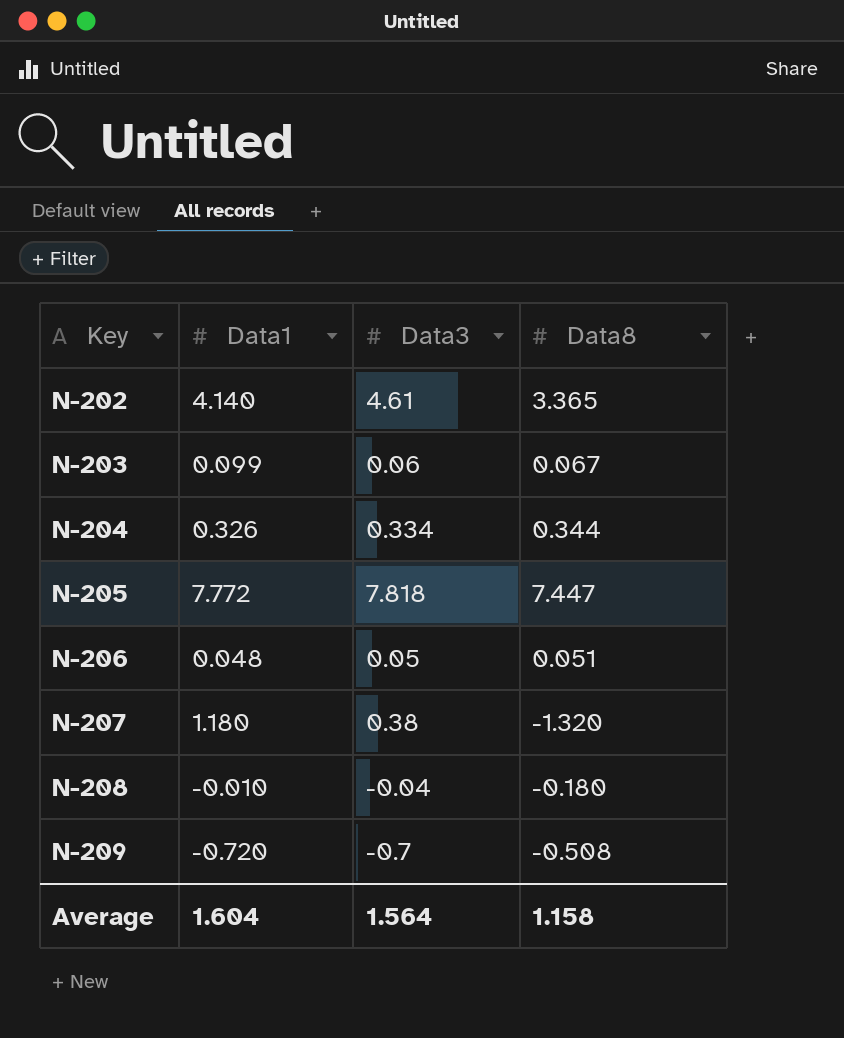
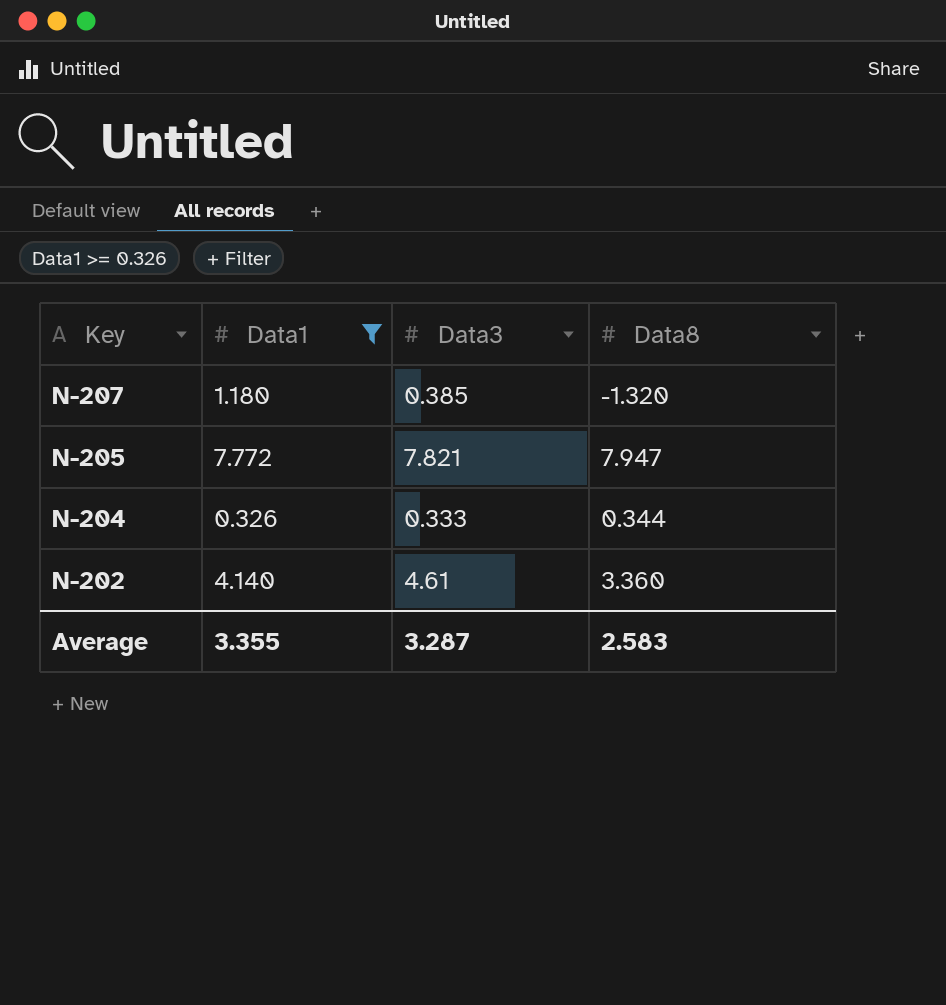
filter: none -> Data1 >= 0.326
row order: Key ascending -> Key descending
N-207 | Data3: 0.38 -> 0.385
N-205 | Data3: 7.818 -> 7.821
N-205 | Data8: 7.447 -> 7.947
N-204 | Data3: 0.334 -> 0.333
N-202 | Data8: 3.365 -> 3.360
Average | Data1: 1.604 -> 3.355
Average | Data3: 1.564 -> 3.287
Average | Data8: 1.158 -> 2.583

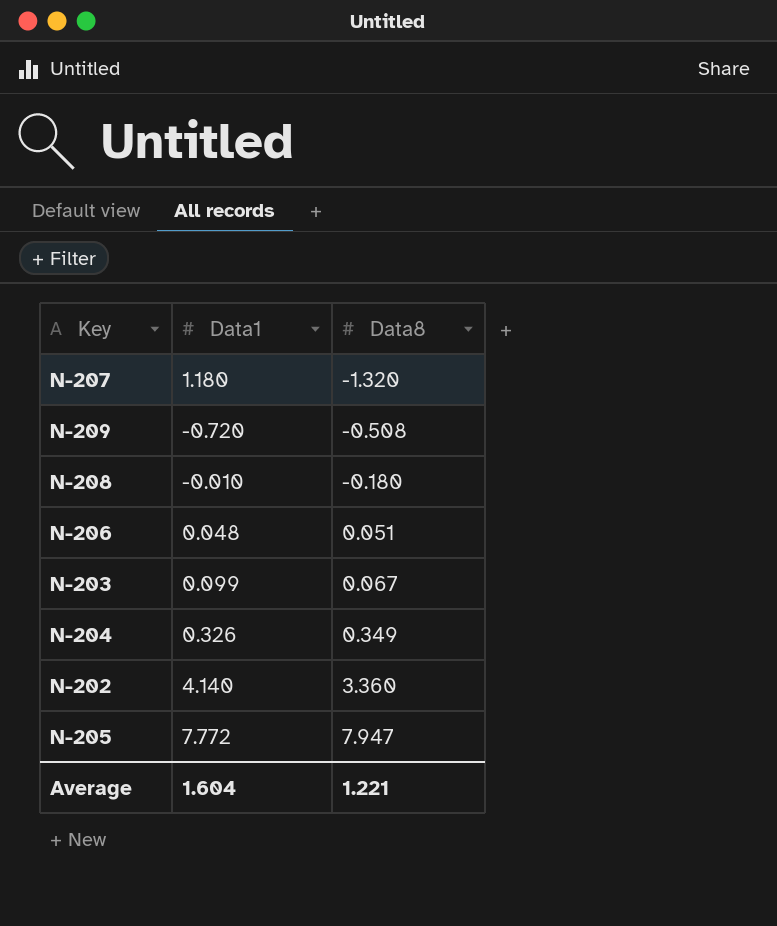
filter: Data1 >= 0.326 -> none
row order: Key descending -> Data8 ascending
column Data3 | position: 3 -> none
N-204 | Data8: 0.344 -> 0.349
Average | Data1: 3.355 -> 1.604
Average | Data8: 2.583 -> 1.221

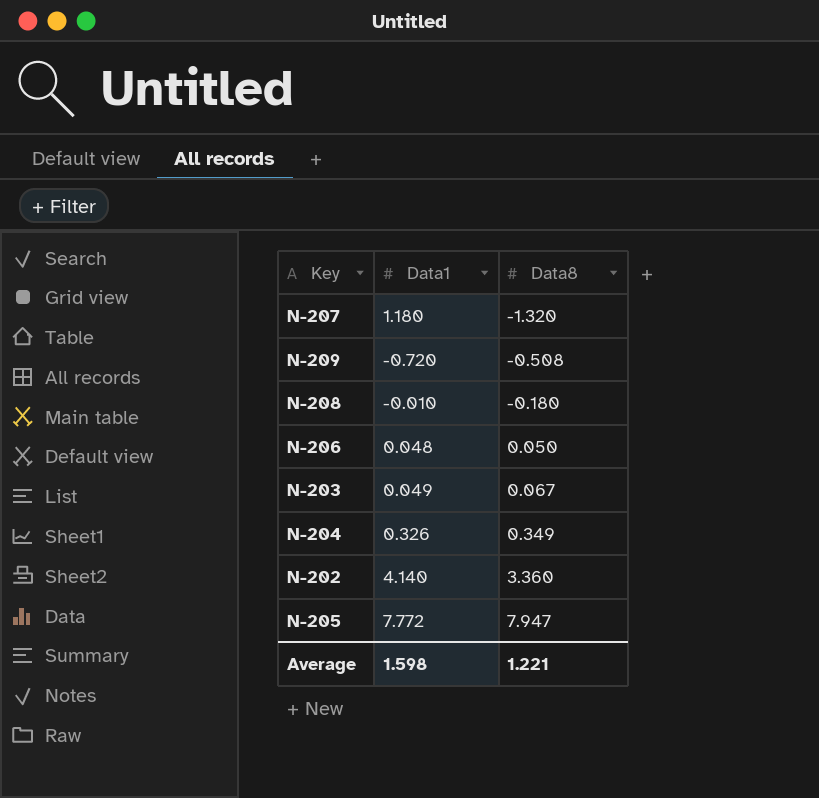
N-206 | Data8: 0.051 -> 0.050
N-203 | Data1: 0.099 -> 0.049
Average | Data1: 1.604 -> 1.598

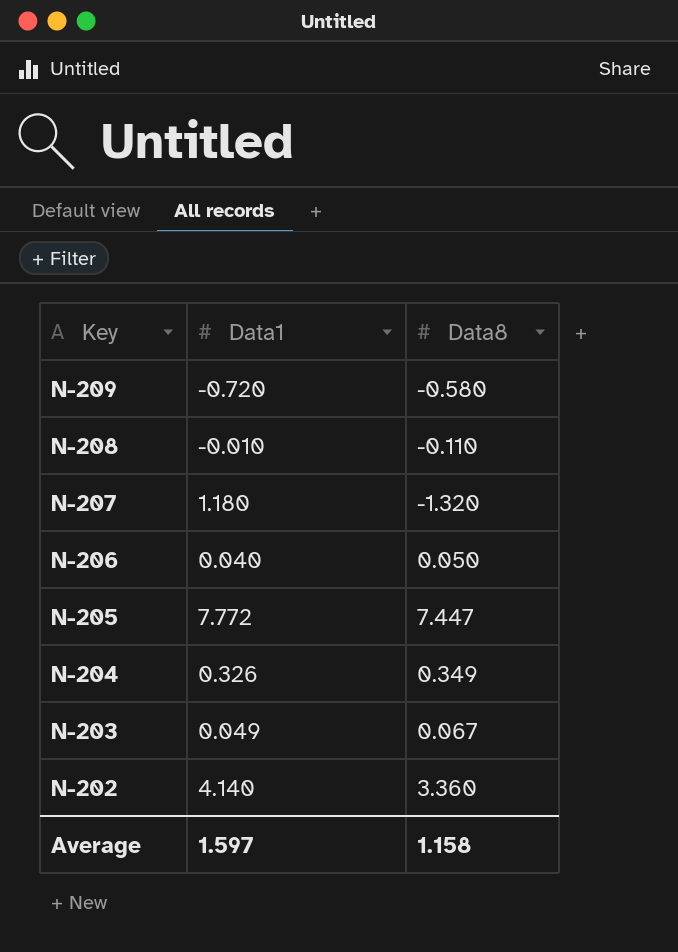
row order: Data8 ascending -> Key descending
N-209 | Data8: -0.508 -> -0.580
N-208 | Data8: -0.180 -> -0.110
N-206 | Data1: 0.048 -> 0.040
N-205 | Data8: 7.947 -> 7.447
Average | Data1: 1.598 -> 1.597
Average | Data8: 1.221 -> 1.158

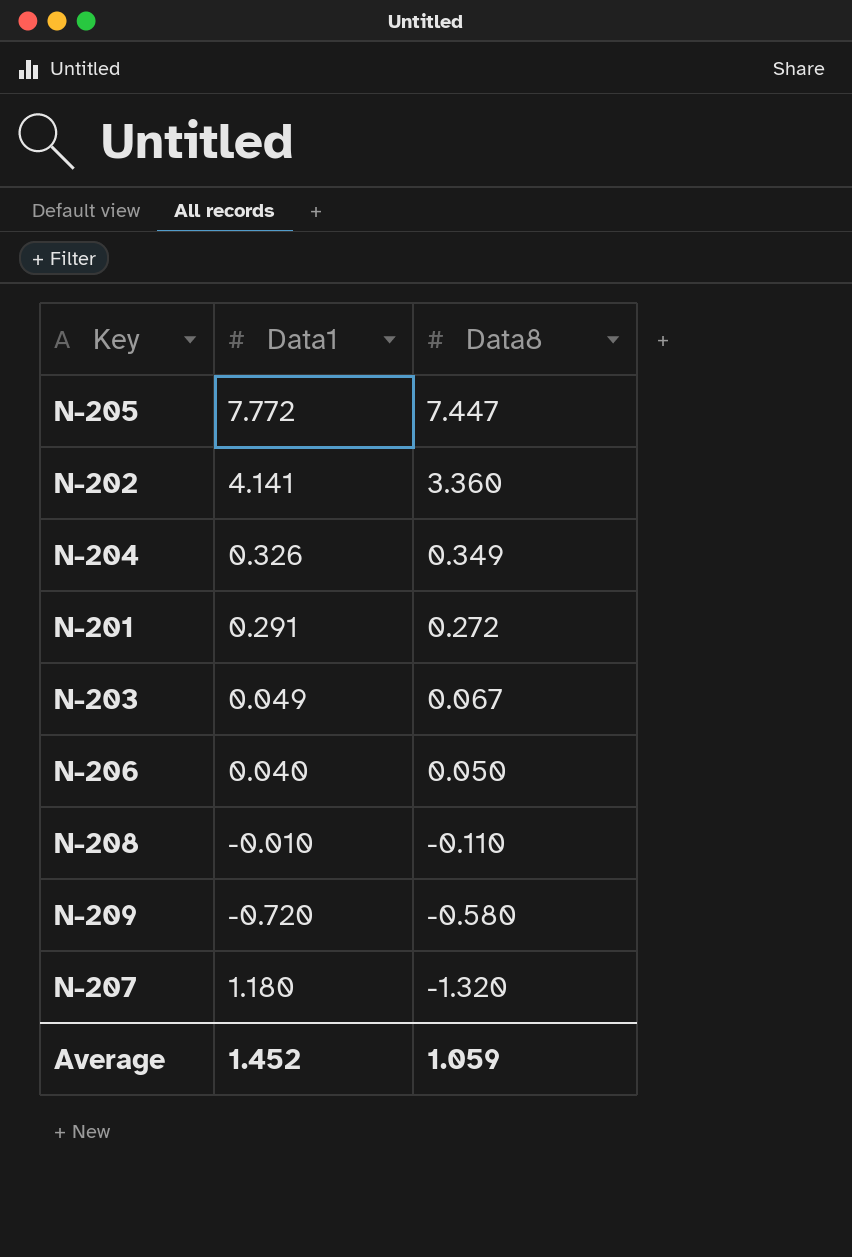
row order: Key descending -> Data8 descending
N-202 | Data1: 4.140 -> 4.141
row N-201: none -> 0.291 | 0.272
Average | Data1: 1.597 -> 1.452
Average | Data8: 1.158 -> 1.059

